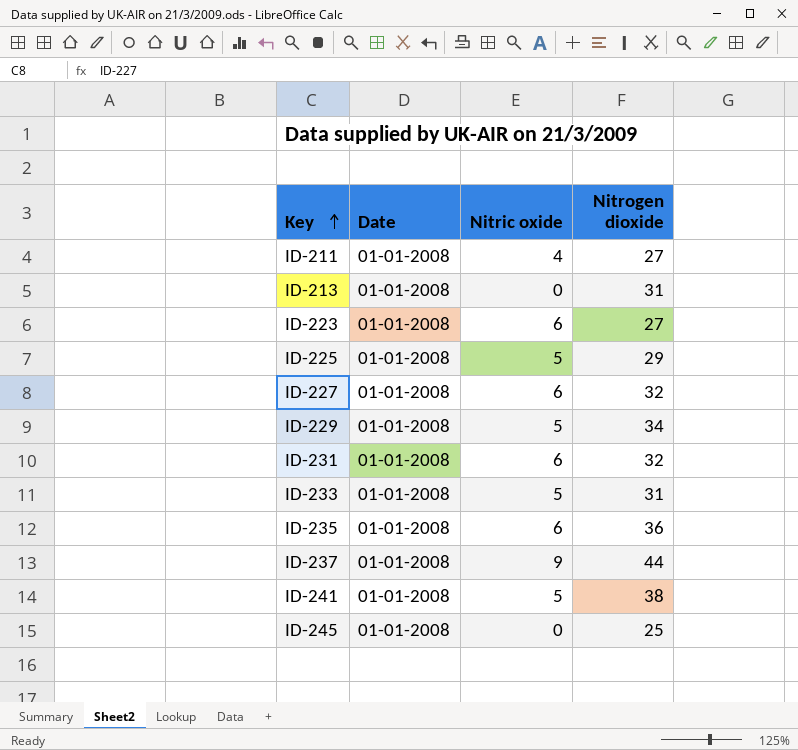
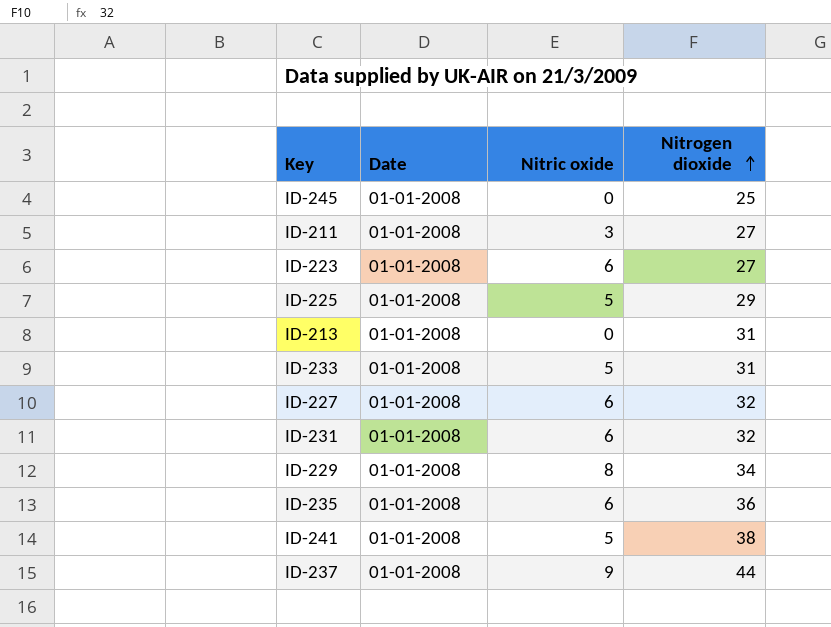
row order: Key ascending -> Nitrogen dioxide ascending
ID-211 | Nitric oxide: 4 -> 3
ID-229 | Nitric oxide: 5 -> 8

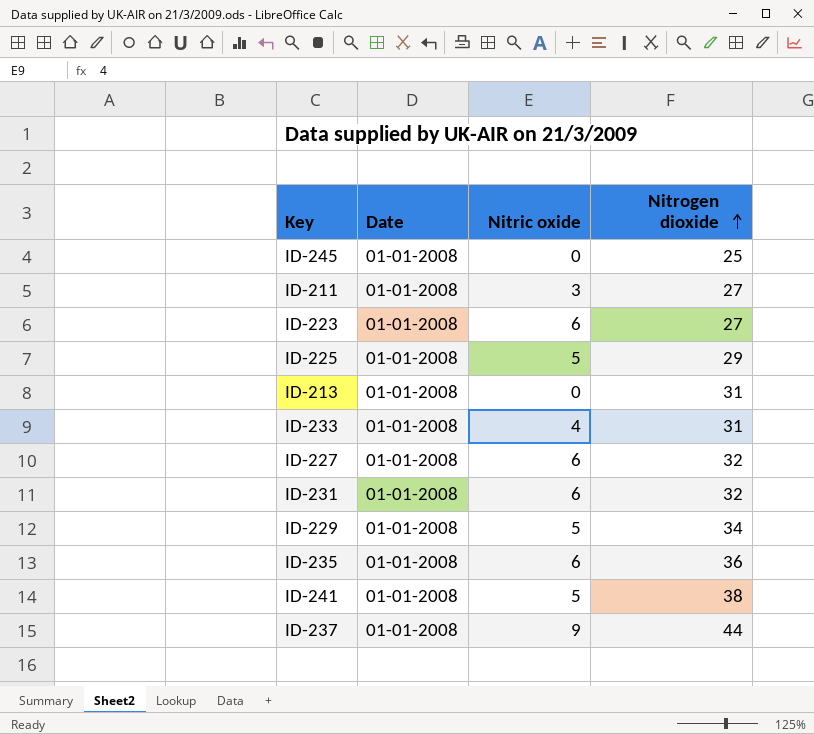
ID-233 | Nitric oxide: 5 -> 4
ID-229 | Nitric oxide: 8 -> 5

